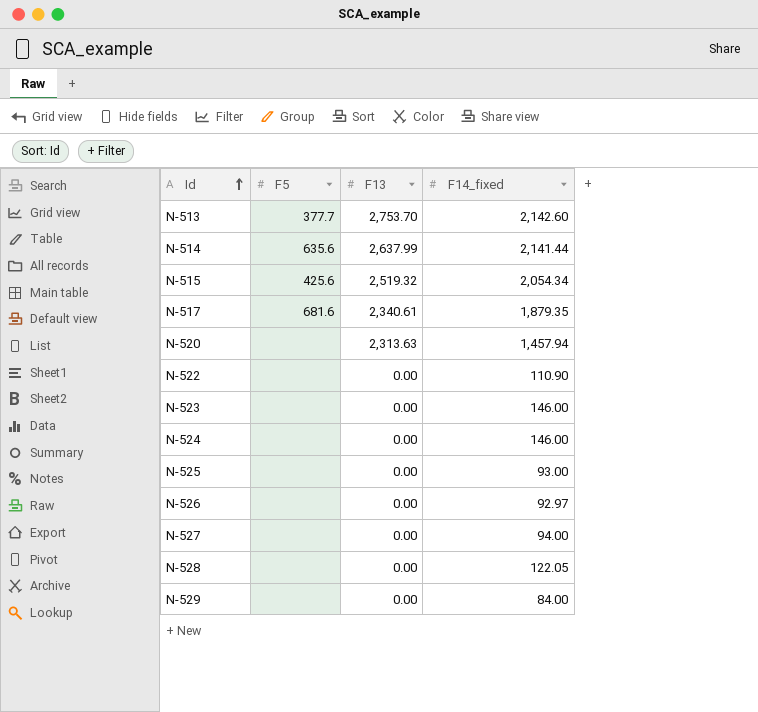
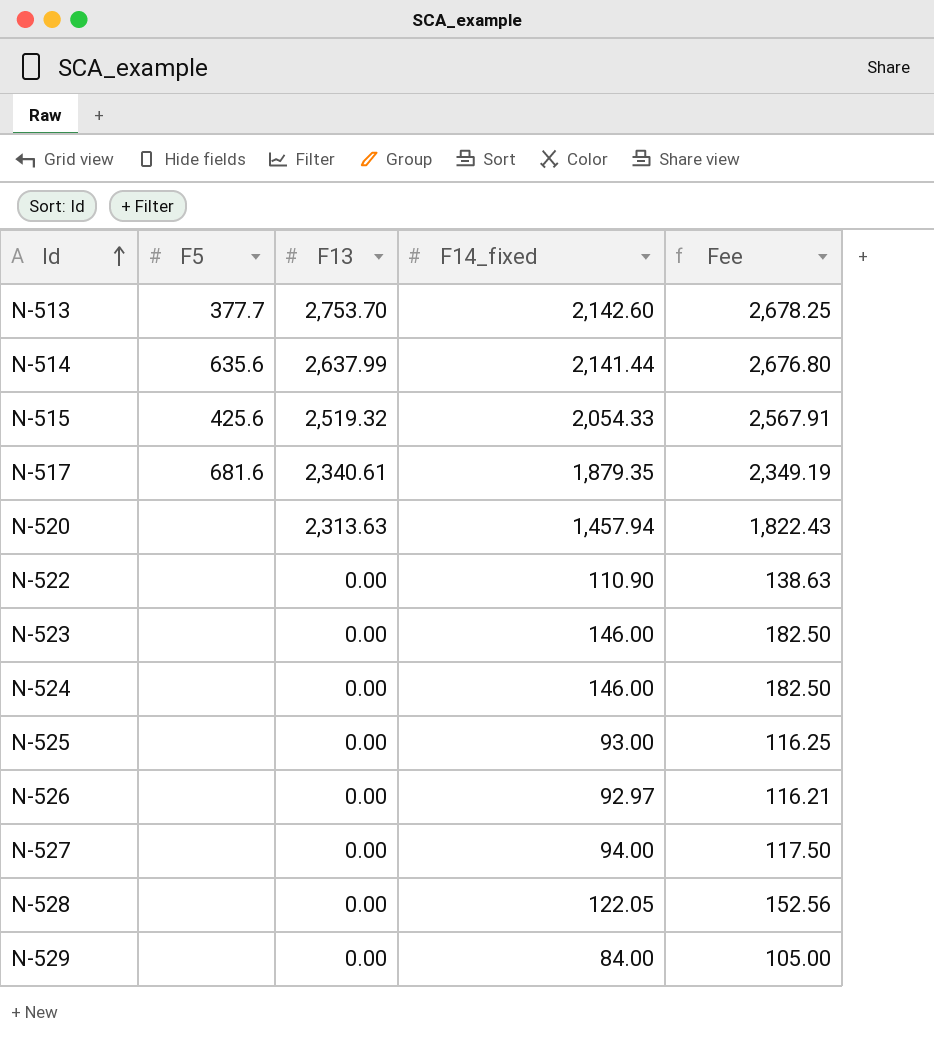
column Fee | formula: none -> [F14_fixed] * 1.25
N-515 | F14_fixed: 2,054.34 -> 2,054.33

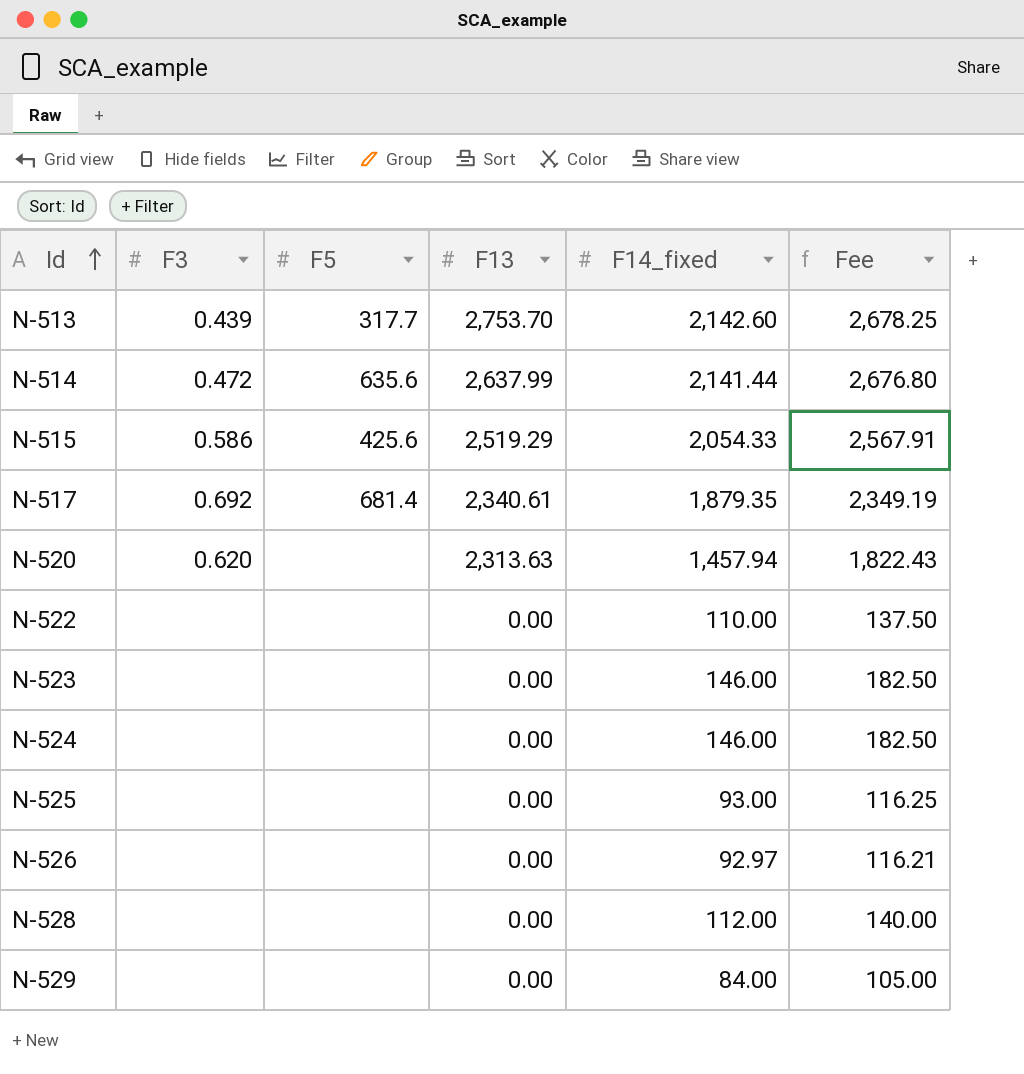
column F3 | position: none -> 2
row N-527: none | 0.00 | 94.00 | 117.50 -> none
N-513 | F5: 377.7 -> 317.7
N-515 | F13: 2,519.32 -> 2,519.29
N-517 | F5: 681.6 -> 681.4
N-522 | F14_fixed: 110.90 -> 110.00
N-522 | Fee: 138.63 -> 137.50
N-528 | F14_fixed: 122.05 -> 112.00
N-528 | Fee: 152.56 -> 140.00

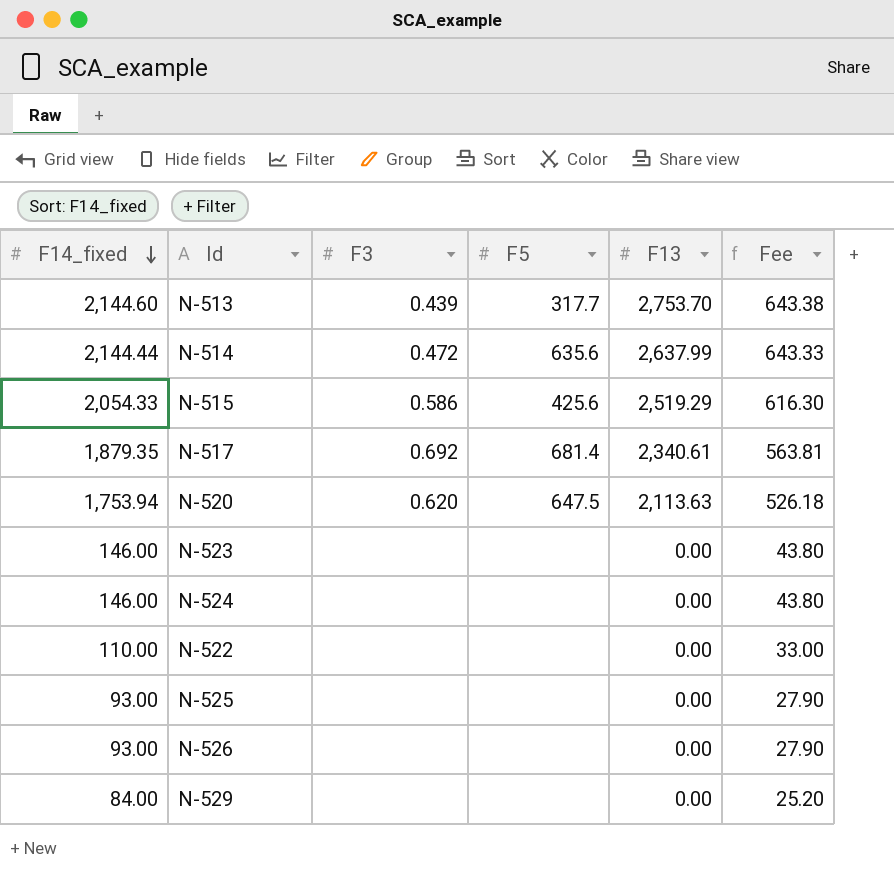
row order: Id ascending -> F14_fixed descending
column F14_fixed | position: 5 -> 1
column Fee | formula: [F14_fixed] * 1.25 -> [F14_fixed] * 0.3
row N-528: none | none | 0.00 | 112.00 | 140.00 -> none
N-513 | F14_fixed: 2,142.60 -> 2,144.60
N-514 | F14_fixed: 2,141.44 -> 2,144.44
N-520 | F14_fixed: 1,457.94 -> 1,753.94
N-520 | F5: none -> 647.5
N-520 | F13: 2,313.63 -> 2,113.63
N-526 | F14_fixed: 92.97 -> 93.00

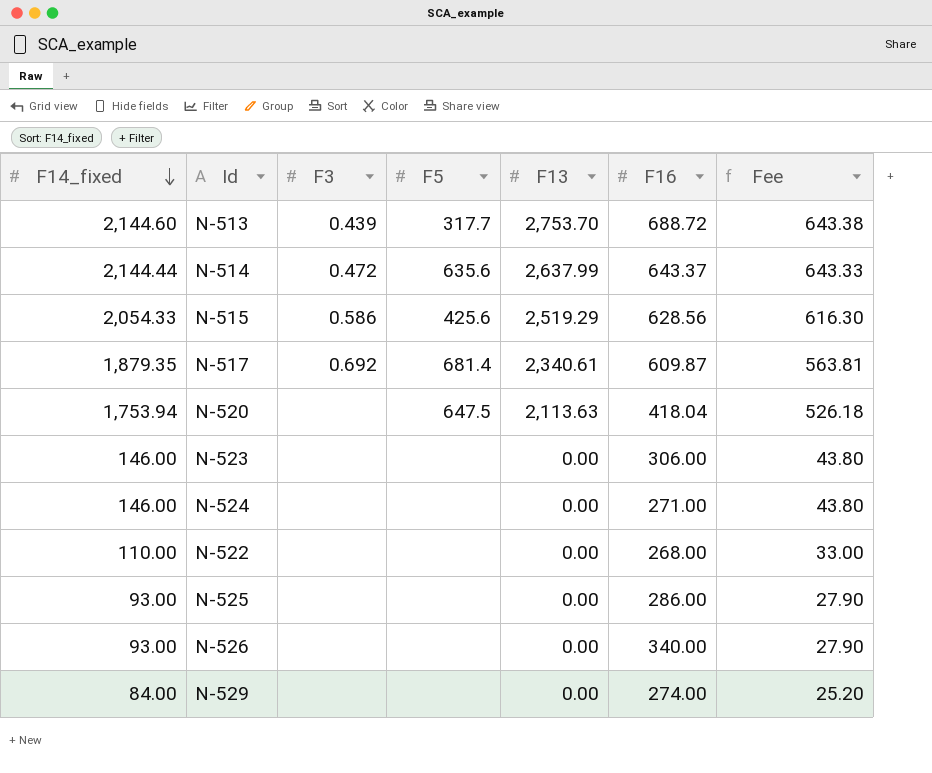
column F16 | position: none -> 6
N-520 | F3: 0.620 -> none

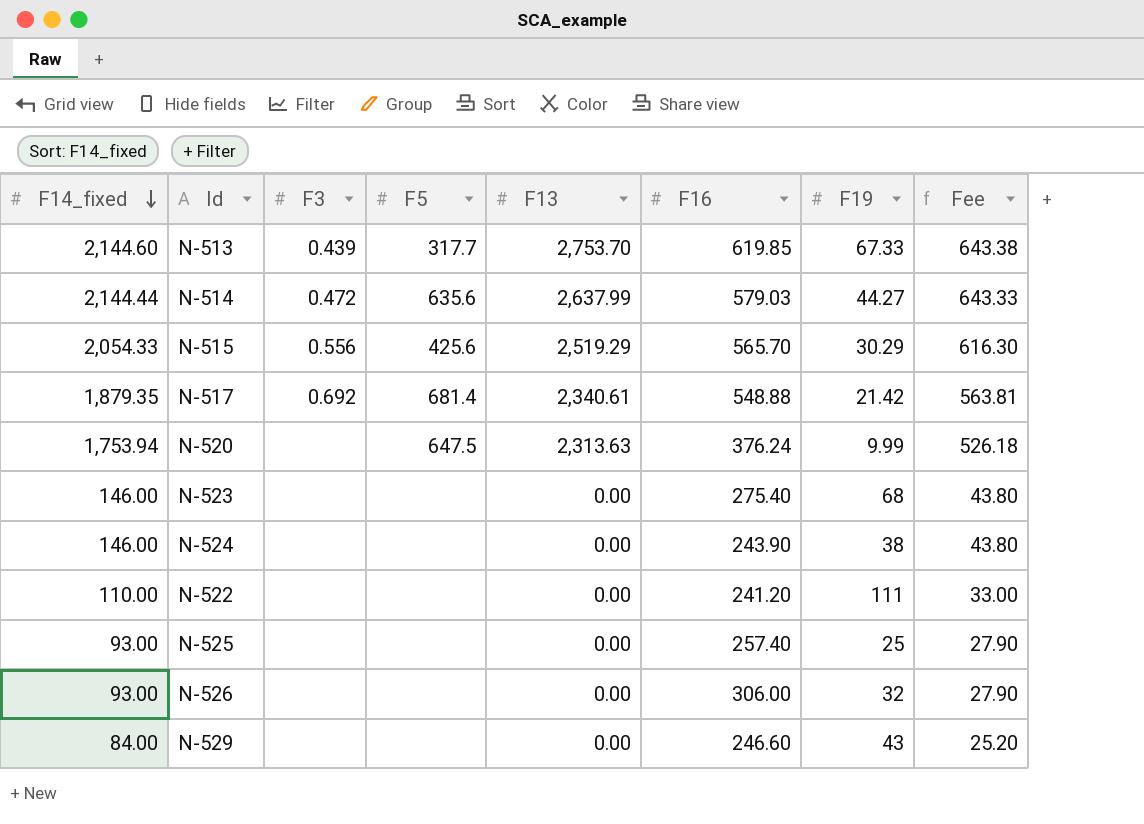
column F19 | position: none -> 7
N-513 | F16: 688.72 -> 619.85
N-514 | F16: 643.37 -> 579.03
N-515 | F3: 0.586 -> 0.556
N-515 | F16: 628.56 -> 565.70
N-517 | F16: 609.87 -> 548.88
N-520 | F13: 2,113.63 -> 2,313.63
N-520 | F16: 418.04 -> 376.24
N-523 | F16: 306.00 -> 275.40
N-524 | F16: 271.00 -> 243.90
N-522 | F16: 268.00 -> 241.20
N-525 | F16: 286.00 -> 257.40
N-526 | F16: 340.00 -> 306.00
N-529 | F16: 274.00 -> 246.60

